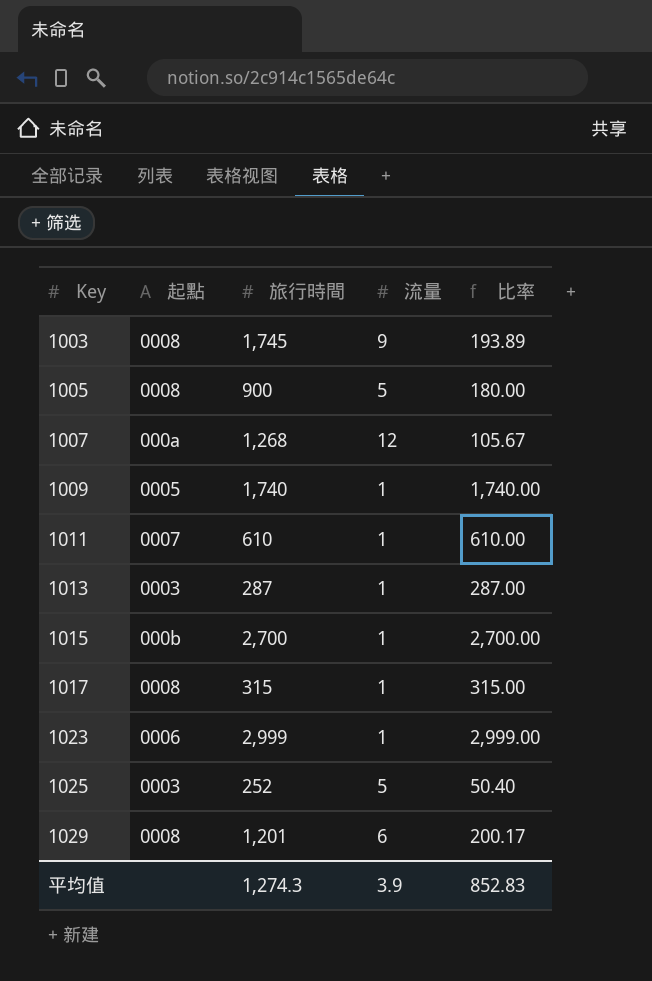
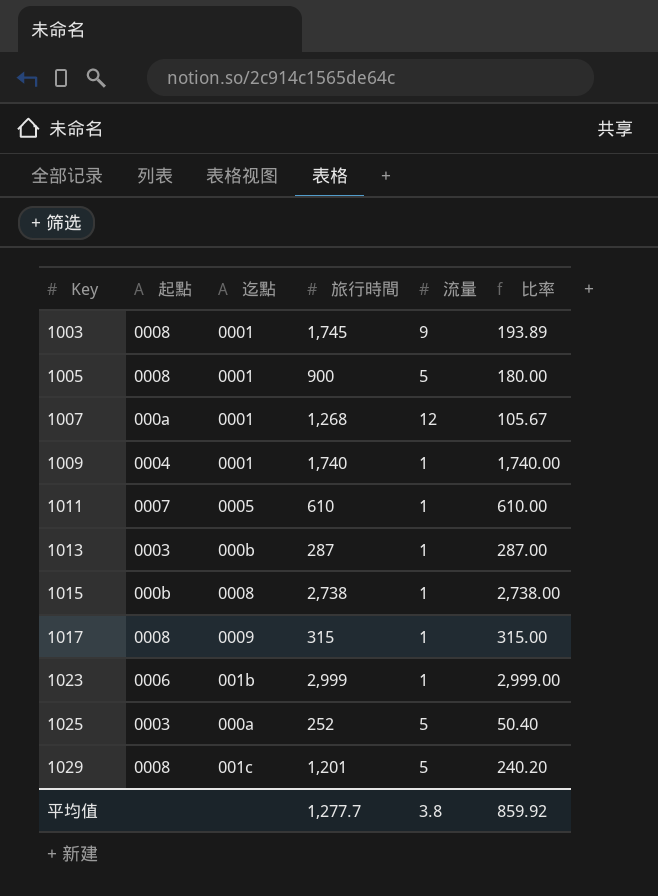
column 迄點 | position: none -> 3
1009 | 起點: 0005 -> 0004
1015 | 旅行時間: 2,700 -> 2,738
1015 | 比率: 2,700.00 -> 2,738.00
1029 | 流量: 6 -> 5
1029 | 比率: 200.17 -> 240.20
平均值 | 旅行時間: 1,274.3 -> 1,277.7
平均值 | 流量: 3.9 -> 3.8
平均值 | 比率: 852.83 -> 859.92

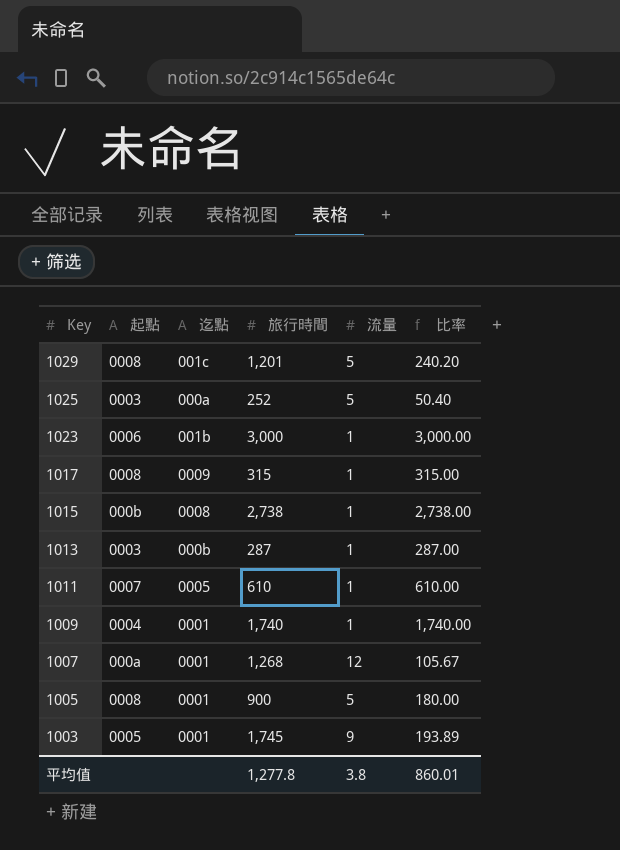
row order: Key ascending -> Key descending
1023 | 旅行時間: 2,999 -> 3,000
1023 | 比率: 2,999.00 -> 3,000.00
1003 | 起點: 0008 -> 0005
平均值 | 旅行時間: 1,277.7 -> 1,277.8
平均值 | 比率: 859.92 -> 860.01

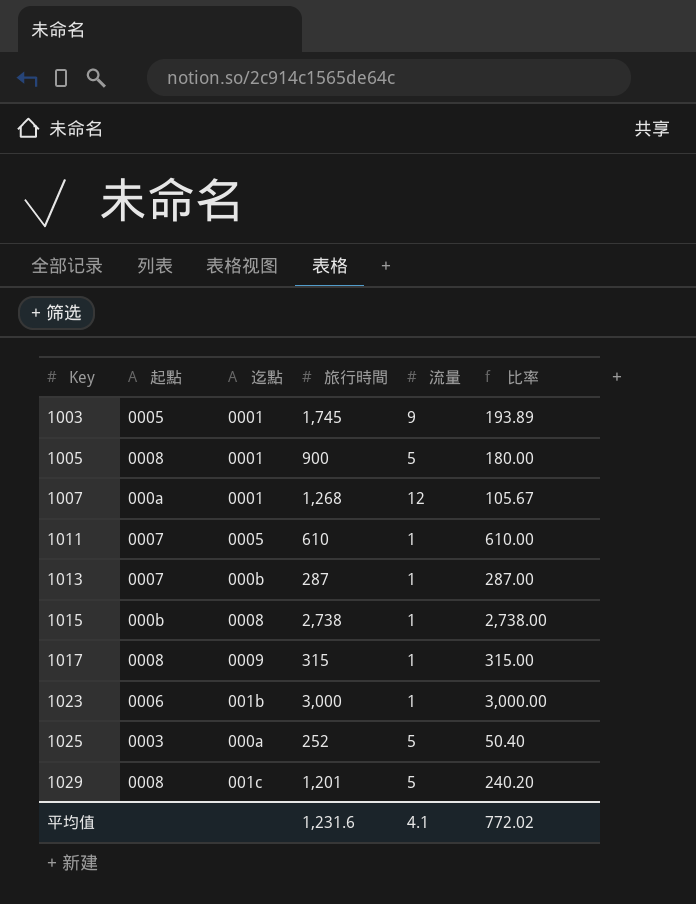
row order: Key descending -> Key ascending
row 1009: 0004 | 0001 | 1,740 | 1 | 1,740.00 -> none
1013 | 起點: 0003 -> 0007
平均值 | 旅行時間: 1,277.8 -> 1,231.6
平均值 | 流量: 3.8 -> 4.1
平均值 | 比率: 860.01 -> 772.02

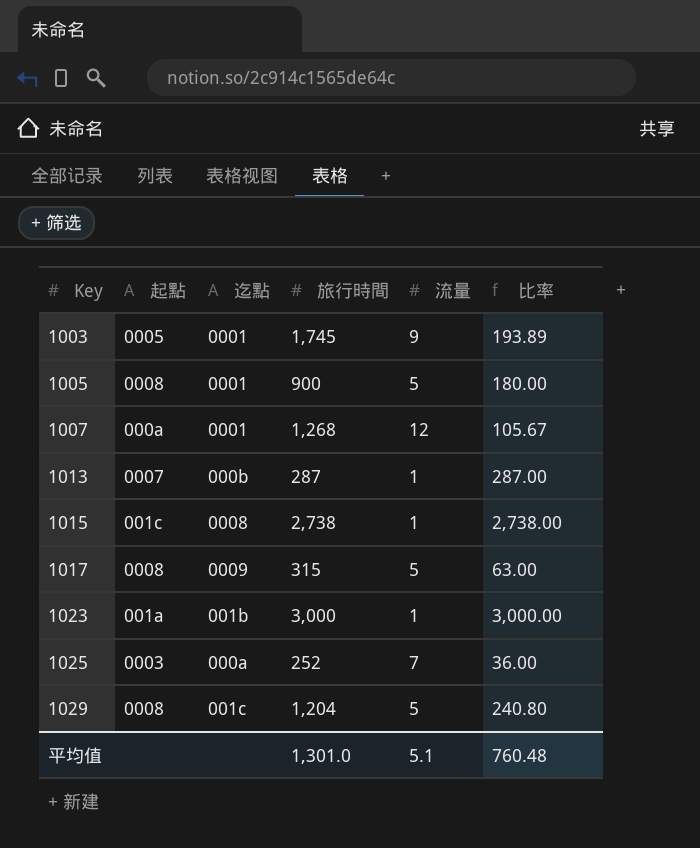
row 1011: 0007 | 0005 | 610 | 1 | 610.00 -> none
1015 | 起點: 000b -> 001c
1017 | 流量: 1 -> 5
1017 | 比率: 315.00 -> 63.00
1023 | 起點: 0006 -> 001a
1025 | 流量: 5 -> 7
1025 | 比率: 50.40 -> 36.00
1029 | 旅行時間: 1,201 -> 1,204
1029 | 比率: 240.20 -> 240.80
平均值 | 旅行時間: 1,231.6 -> 1,301.0
平均值 | 流量: 4.1 -> 5.1
平均值 | 比率: 772.02 -> 760.48

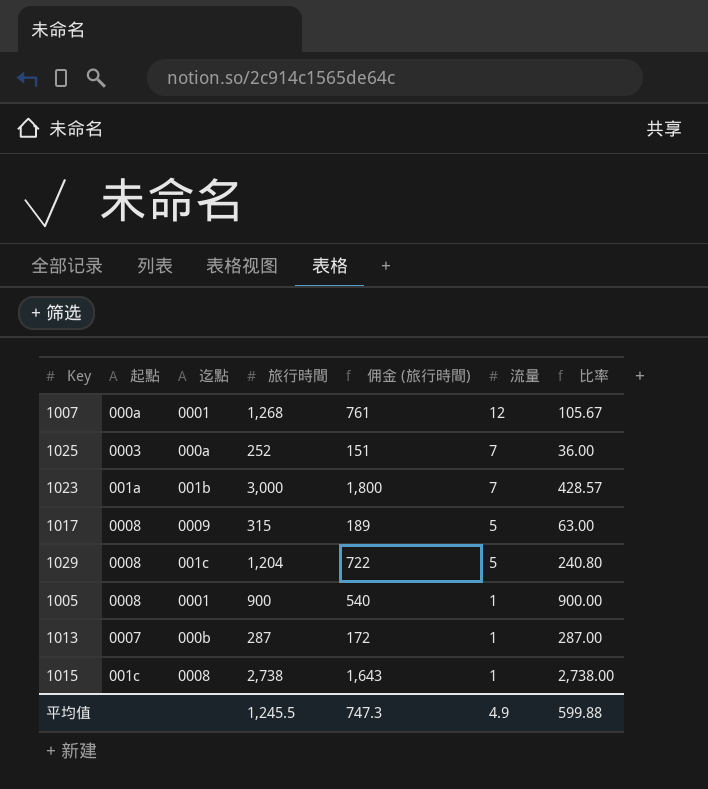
row order: Key ascending -> 流量 descending
column 佣金 (旅行時間) | formula: none -> [旅行時間] * 0.6
row 1003: 0005 | 0001 | 1,745 | 9 | 193.89 -> none
1023 | 流量: 1 -> 7
1023 | 比率: 3,000.00 -> 428.57
1005 | 流量: 5 -> 1
1005 | 比率: 180.00 -> 900.00
平均值 | 旅行時間: 1,301.0 -> 1,245.5
平均值 | 流量: 5.1 -> 4.9
平均值 | 比率: 760.48 -> 599.88

